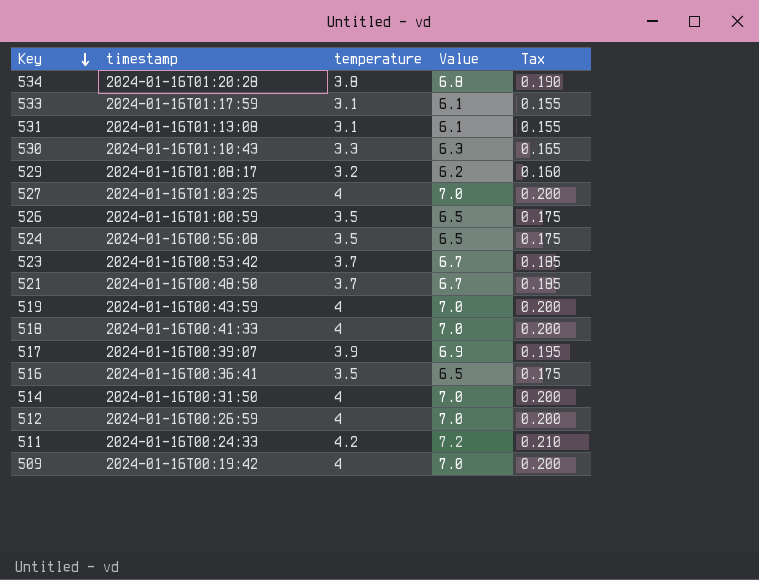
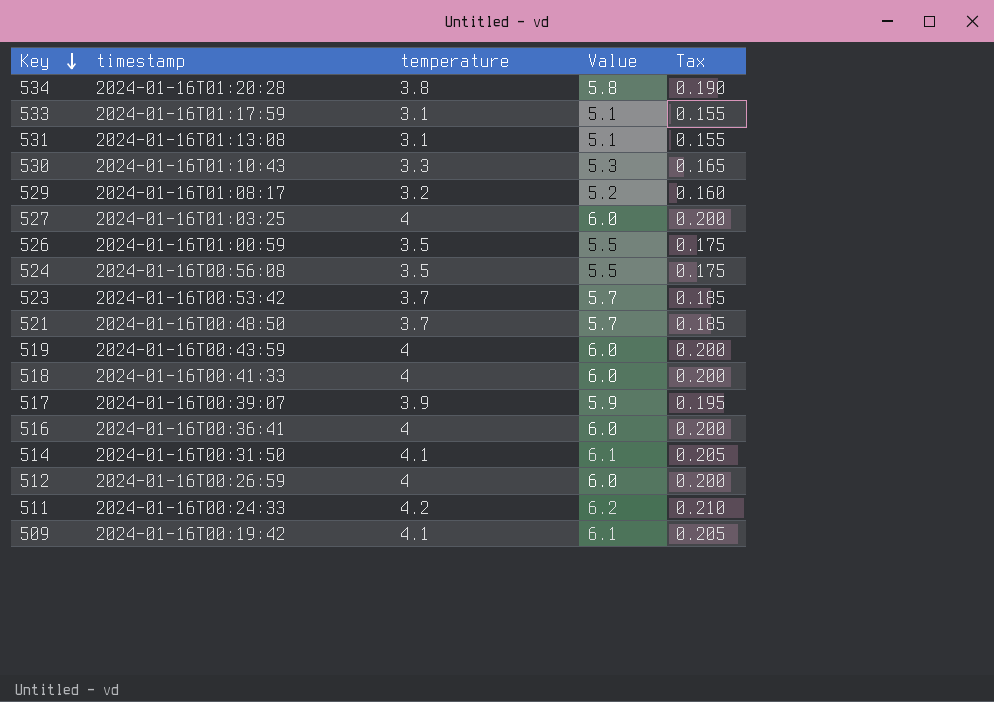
column Value | formula: [temperature] + 3 -> [temperature] + 2
516 | temperature: 3.5 -> 4
516 | Tax: 0.175 -> 0.200
514 | temperature: 4 -> 4.1
514 | Tax: 0.200 -> 0.205
509 | temperature: 4 -> 4.1
509 | Tax: 0.200 -> 0.205

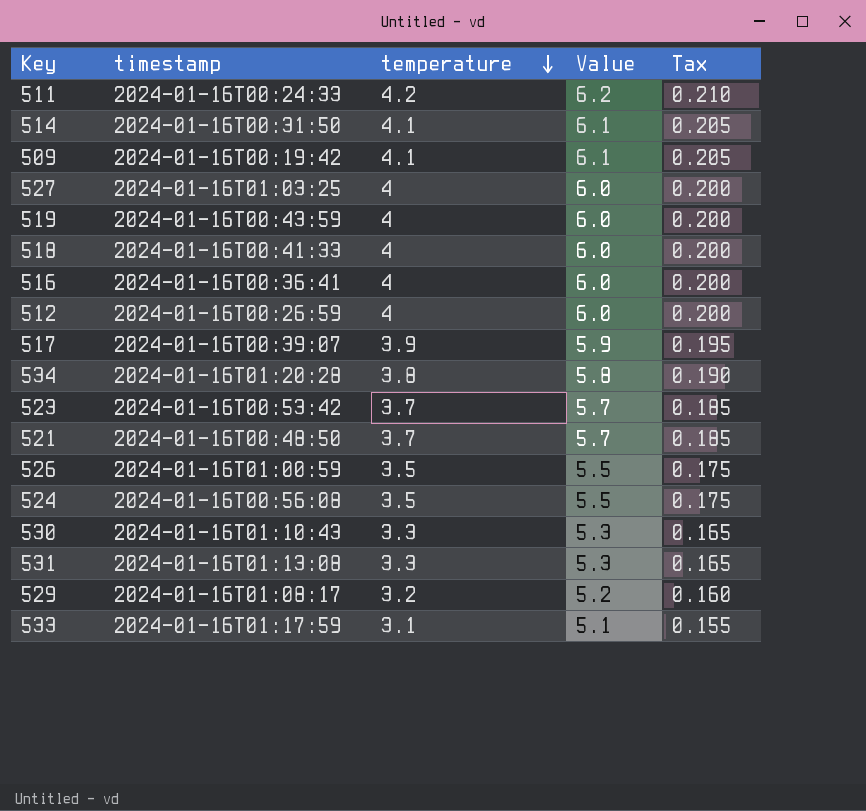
row order: Key descending -> temperature descending
531 | temperature: 3.1 -> 3.3
531 | Value: 5.1 -> 5.3
531 | Tax: 0.155 -> 0.165

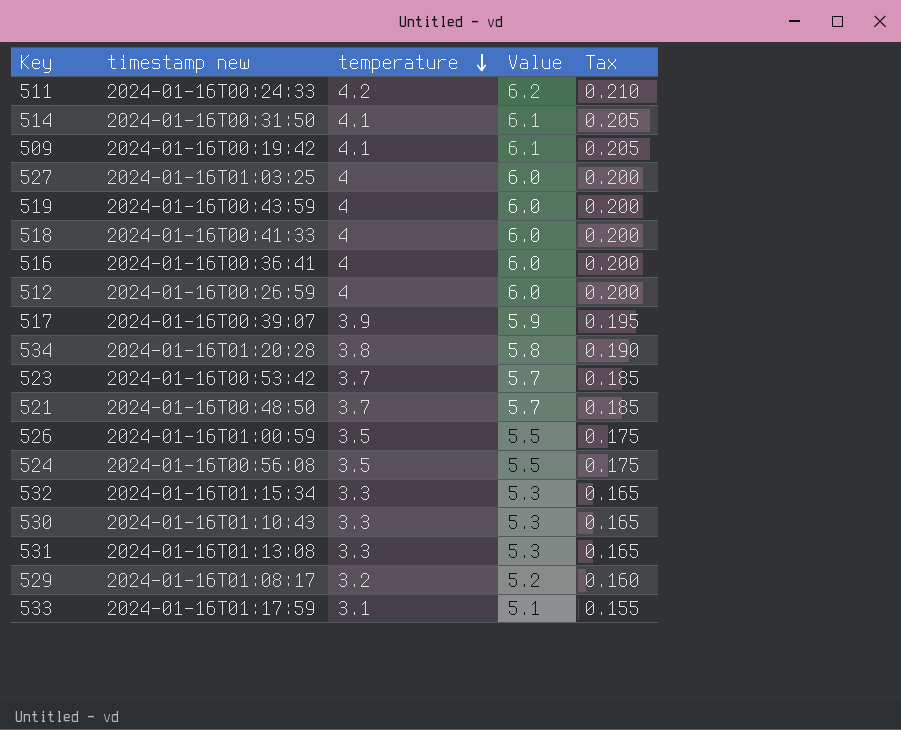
column name: timestamp -> timestamp new
row 532: none -> 2024-01-16T01:15:34 | 3.3 | 5.3 | 0.165

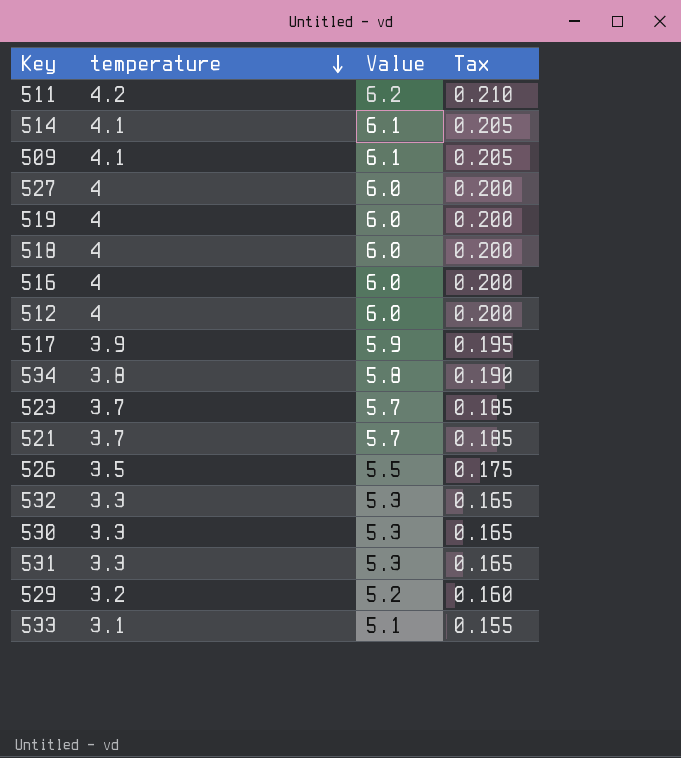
column timestamp new | position: 2 -> none
row 524: 2024-01-16T00:56:08 | 3.5 | 5.5 | 0.175 -> none

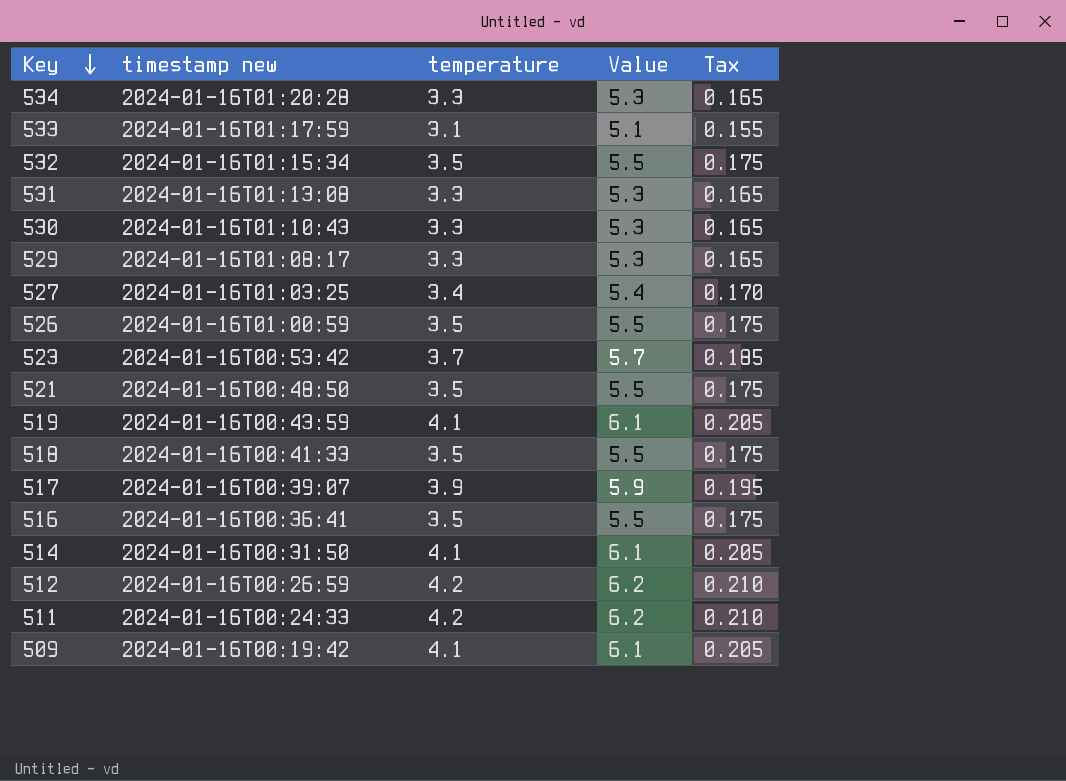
row order: temperature descending -> Key descending
column timestamp new | position: none -> 2
534 | temperature: 3.8 -> 3.3
534 | Value: 5.8 -> 5.3
534 | Tax: 0.190 -> 0.165
532 | temperature: 3.3 -> 3.5
532 | Value: 5.3 -> 5.5
532 | Tax: 0.165 -> 0.175
529 | temperature: 3.2 -> 3.3
529 | Value: 5.2 -> 5.3
529 | Tax: 0.160 -> 0.165
527 | temperature: 4 -> 3.4
527 | Value: 6.0 -> 5.4
527 | Tax: 0.200 -> 0.170
521 | temperature: 3.7 -> 3.5
521 | Value: 5.7 -> 5.5
521 | Tax: 0.185 -> 0.175
519 | temperature: 4 -> 4.1
519 | Value: 6.0 -> 6.1
519 | Tax: 0.200 -> 0.205
518 | temperature: 4 -> 3.5
518 | Value: 6.0 -> 5.5
518 | Tax: 0.200 -> 0.175
516 | temperature: 4 -> 3.5
516 | Value: 6.0 -> 5.5
516 | Tax: 0.200 -> 0.175
512 | temperature: 4 -> 4.2
512 | Value: 6.0 -> 6.2
512 | Tax: 0.200 -> 0.210

